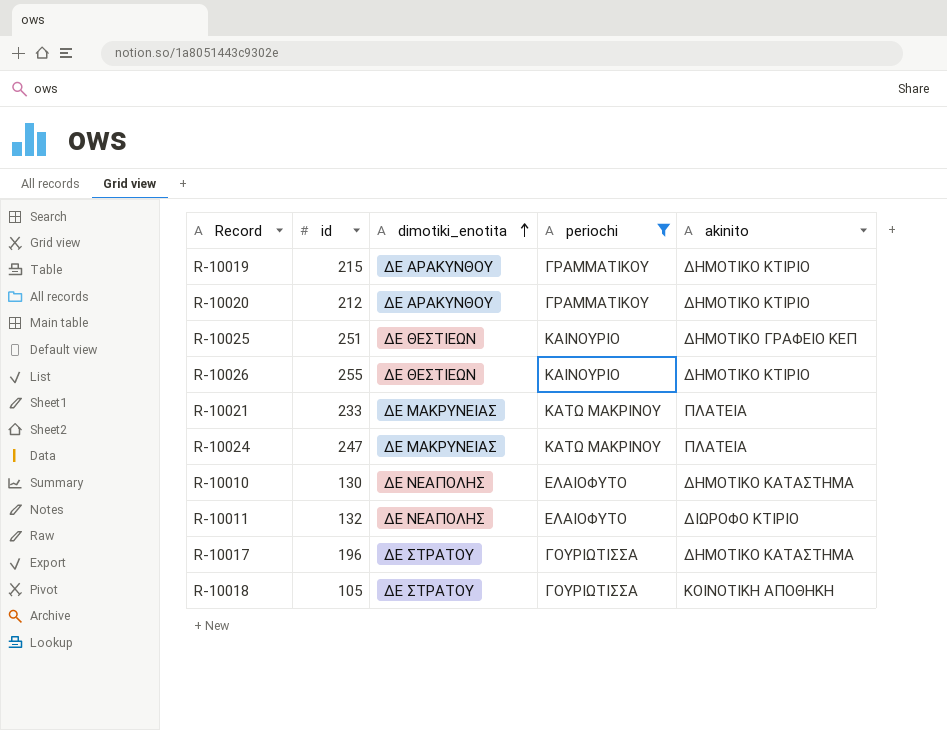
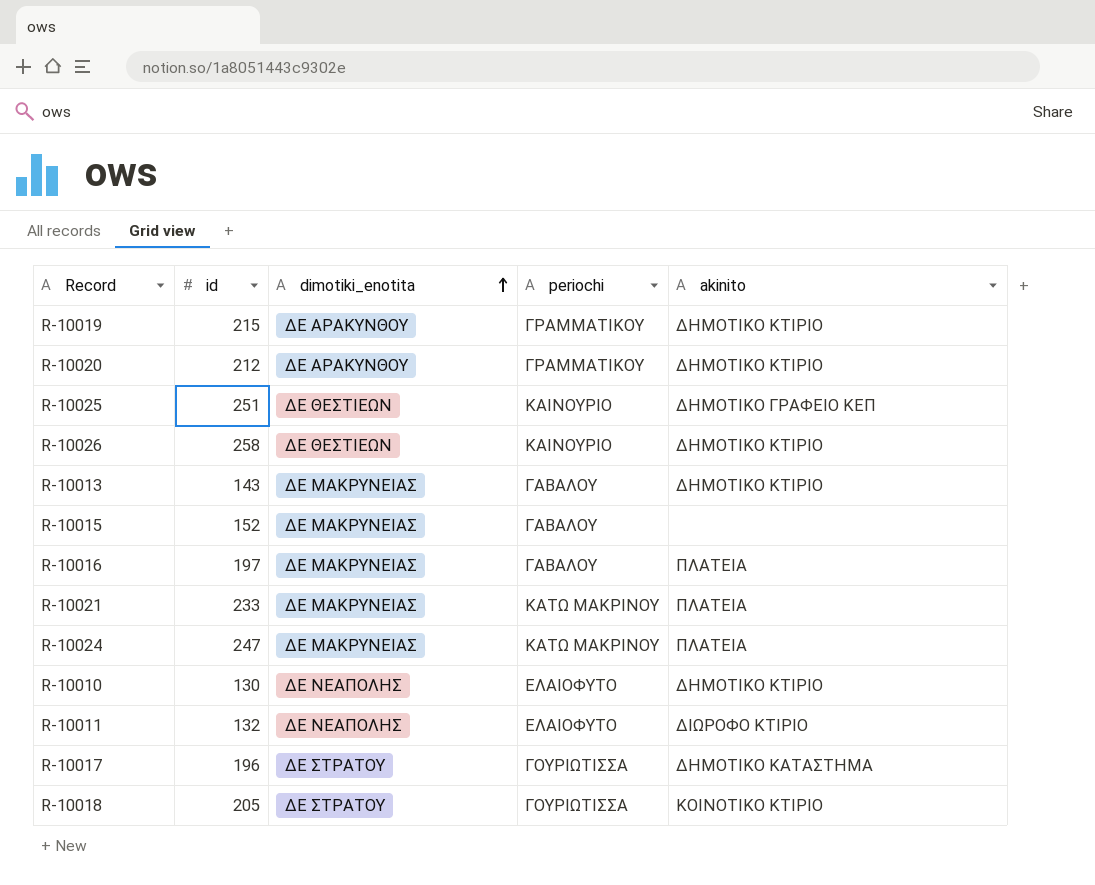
filter: periochi != ΓΑΒΑΛΟΥ -> none
R-10026 | id: 255 -> 258
R-10010 | akinito: ΔΗΜΟΤΙΚΟ ΚΑΤΑΣΤΗΜΑ -> ΔΗΜΟΤΙΚΟ ΚΤΙΡΙΟ
R-10018 | id: 105 -> 205
R-10018 | akinito: ΚΟΙΝΟΤΙΚΗ ΑΠΟΘΗΚΗ -> ΚΟΙΝΟΤΙΚΟ ΚΤΙΡΙΟ

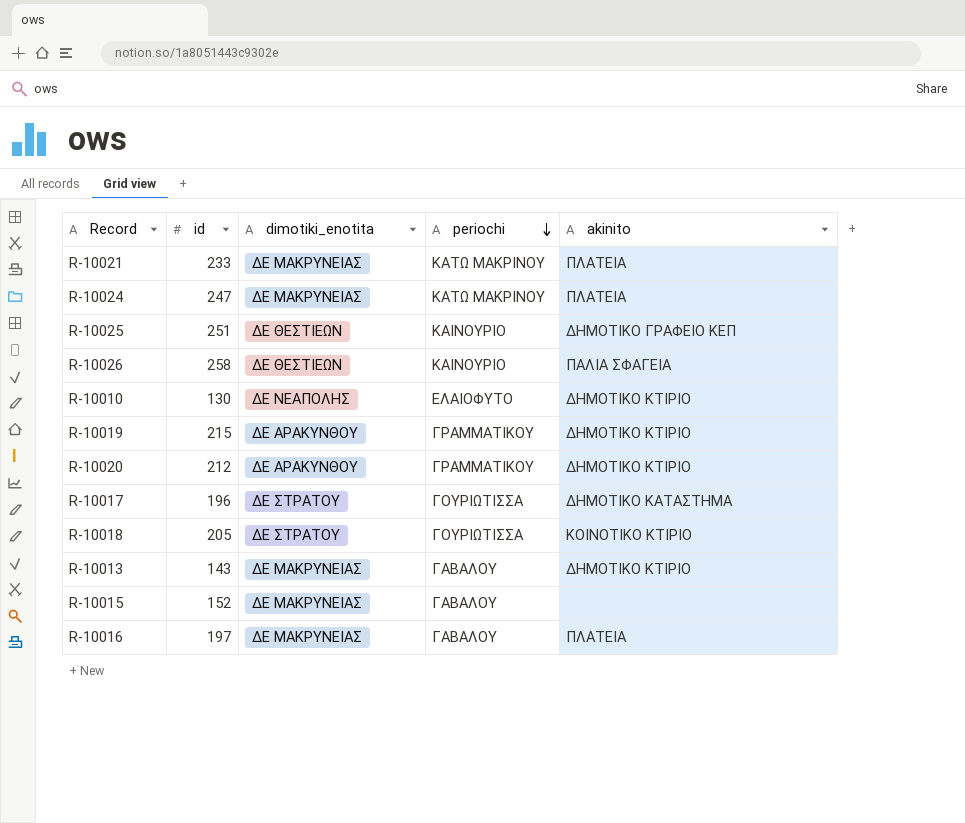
row order: dimotiki_enotita ascending -> periochi descending
row R-10011: 132 | ΔΕ ΝΕΑΠΟΛΗΣ | ΕΛΑΙΟΦΥΤΟ | ΔΙΩΡΟΦΟ ΚΤΙΡΙΟ -> none
R-10026 | akinito: ΔΗΜΟΤΙΚΟ ΚΤΙΡΙΟ -> ΠΑΛΙΑ ΣΦΑΓΕΙΑ

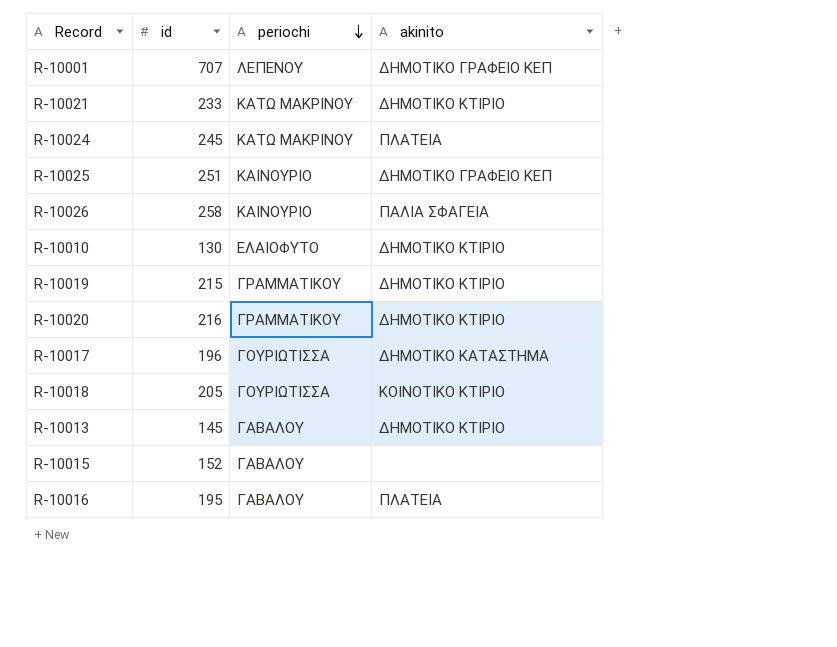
column dimotiki_enotita | position: 3 -> none
row R-10001: none -> 707 | ΛΕΠΕΝΟΥ | ΔΗΜΟΤΙΚΟ ΓΡΑΦΕΙΟ ΚΕΠ
R-10021 | akinito: ΠΛΑΤΕΙΑ -> ΔΗΜΟΤΙΚΟ ΚΤΙΡΙΟ
R-10024 | id: 247 -> 245
R-10020 | id: 212 -> 216
R-10013 | id: 143 -> 145
R-10016 | id: 197 -> 195

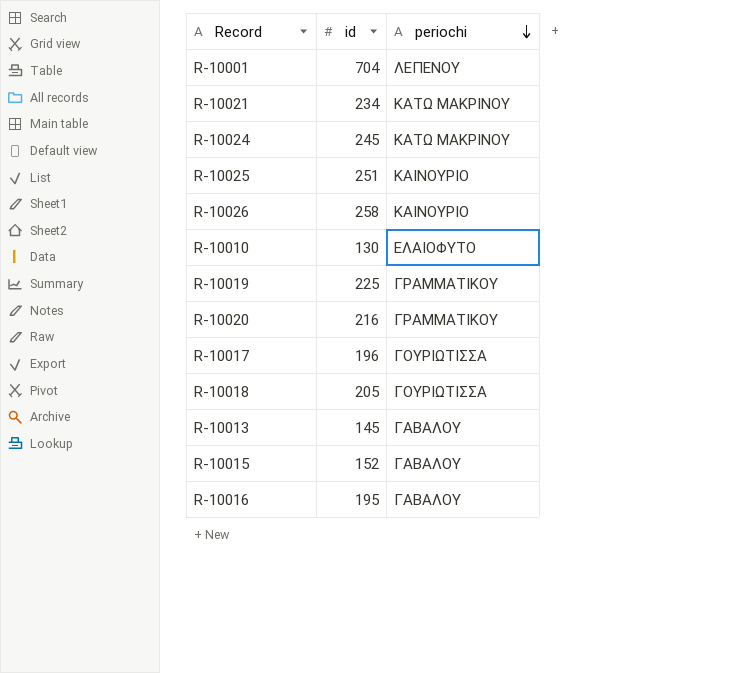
column akinito | position: 4 -> none
R-10001 | id: 707 -> 704
R-10021 | id: 233 -> 234
R-10019 | id: 215 -> 225

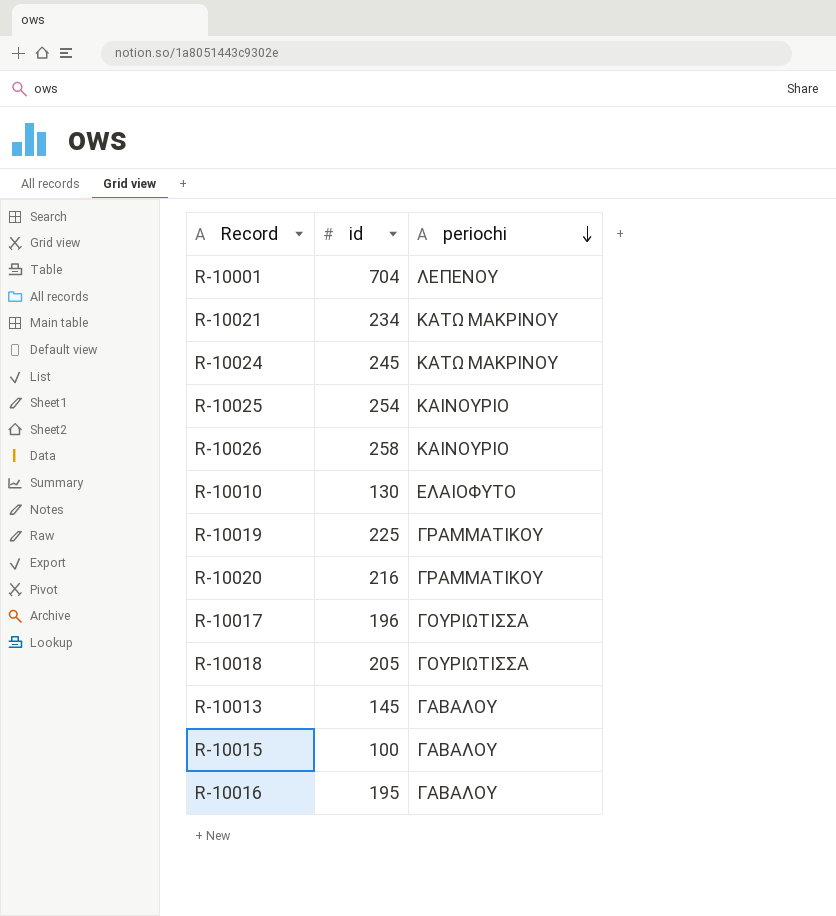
R-10025 | id: 251 -> 254
R-10015 | id: 152 -> 100

